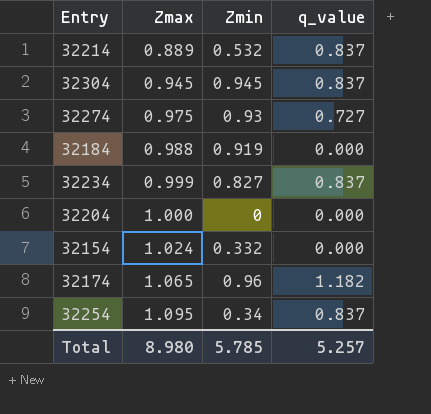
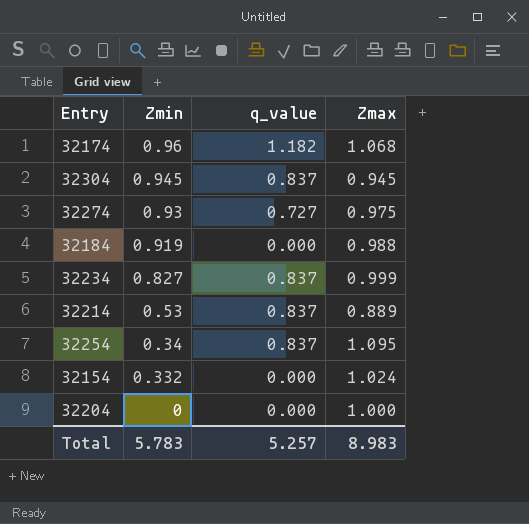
row order: Zmax ascending -> Zmin descending
column Zmax | position: 2 -> 4
32174 | Zmax: 1.065 -> 1.068
32214 | Zmin: 0.532 -> 0.53
Total | Zmin: 5.785 -> 5.783
Total | Zmax: 8.980 -> 8.983

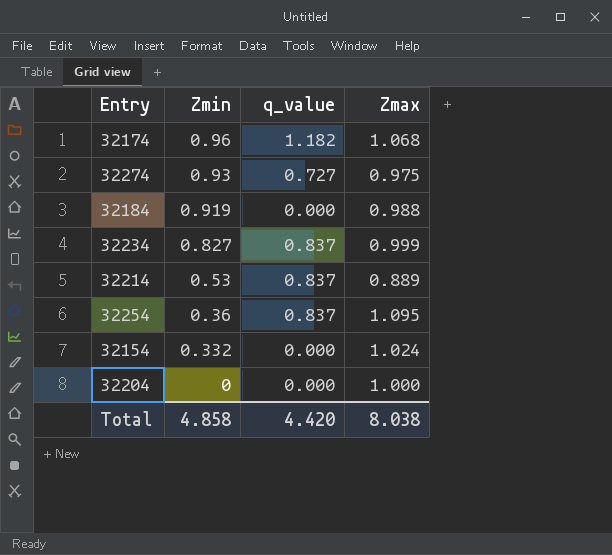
row 32304: 0.945 | 0.837 | 0.945 -> none
32254 | Zmin: 0.34 -> 0.36
Total | Zmin: 5.783 -> 4.858
Total | q_value: 5.257 -> 4.420
Total | Zmax: 8.983 -> 8.038

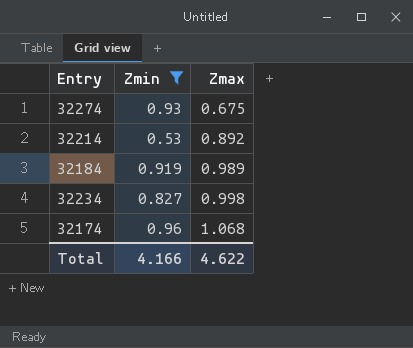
filter: none -> Zmin >= 0.53
row order: Zmin descending -> Zmax ascending
column q_value | position: 3 -> none
32274 | Zmax: 0.975 -> 0.675
32214 | Zmax: 0.889 -> 0.892
32184 | Zmax: 0.988 -> 0.989
32234 | Zmax: 0.999 -> 0.998
Total | Zmin: 4.858 -> 4.166
Total | Zmax: 8.038 -> 4.622

